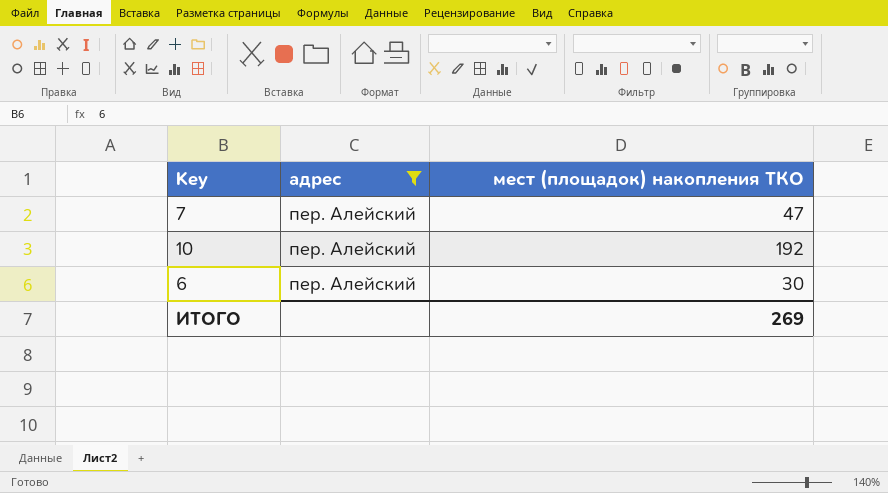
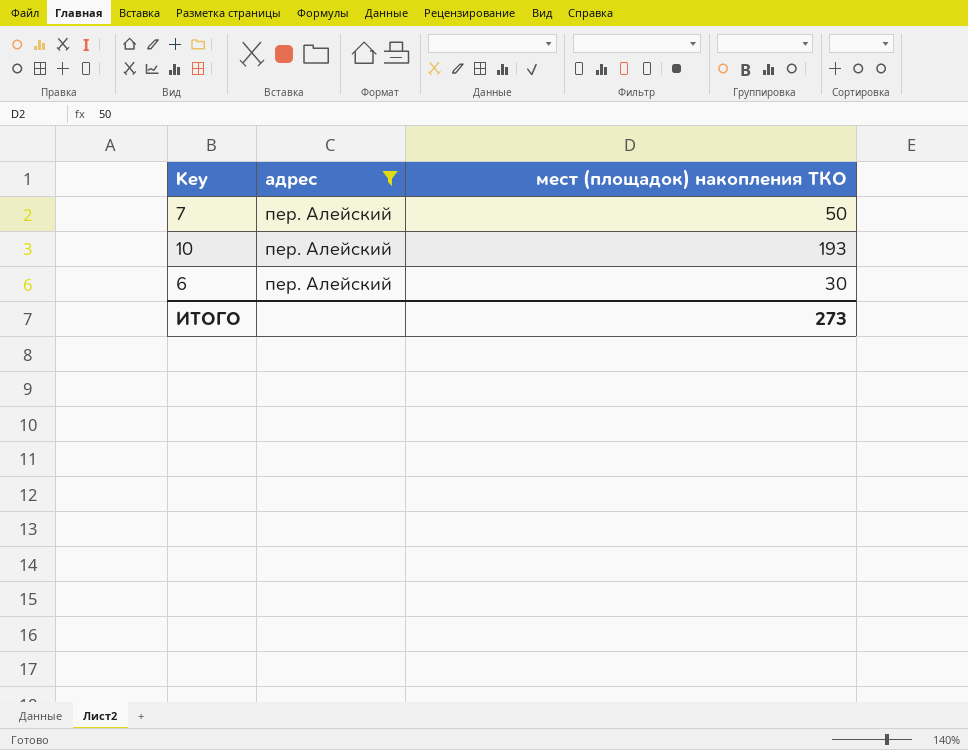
7 | мест (площадок) накопления ТКО: 47 -> 50
10 | мест (площадок) накопления ТКО: 192 -> 193
ИТОГО | мест (площадок) накопления ТКО: 269 -> 273

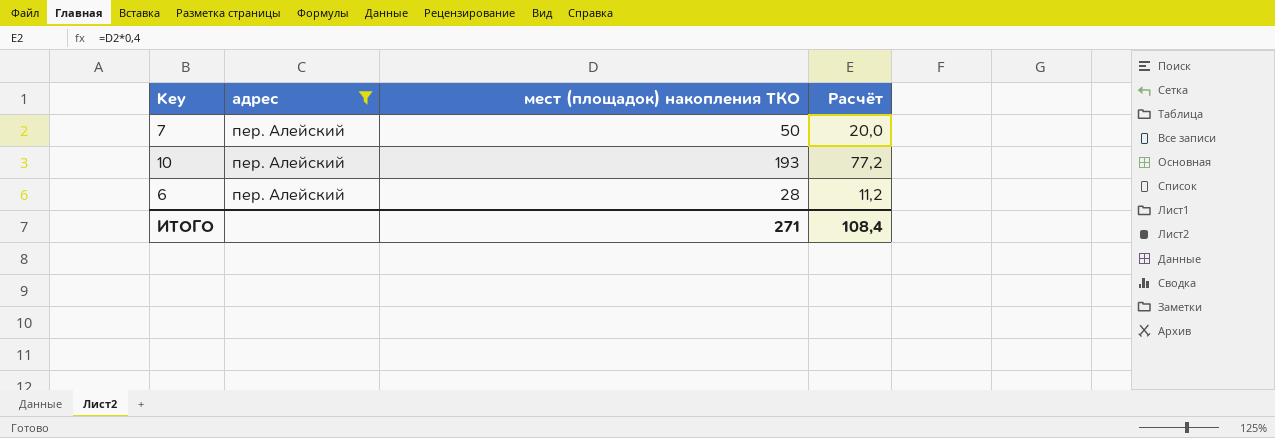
column Расчёт | formula: none -> [мест (площадок) накопления ТКО] * 0,4
6 | мест (площадок) накопления ТКО: 30 -> 28
ИТОГО | мест (площадок) накопления ТКО: 273 -> 271

